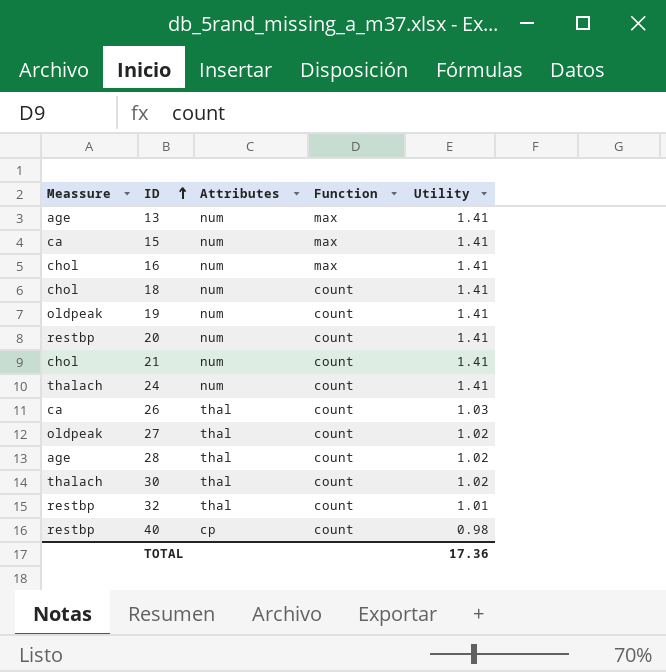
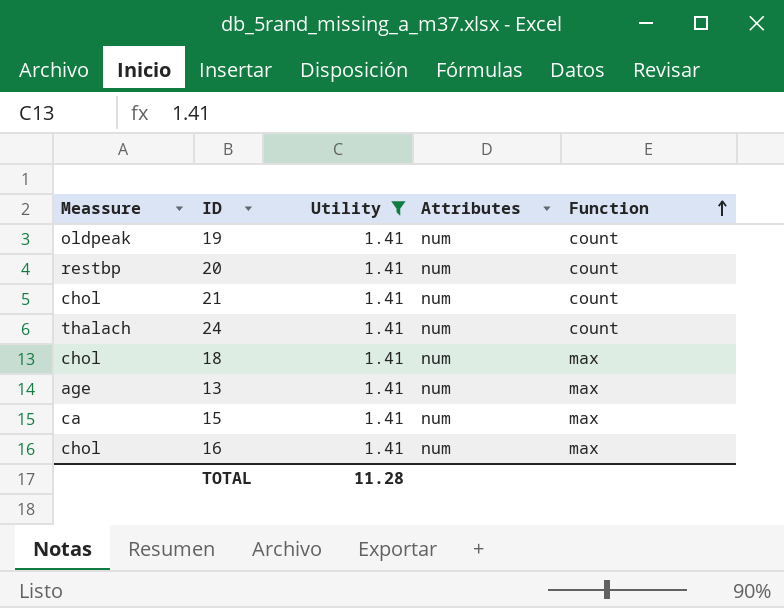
filter: none -> Utility = 1.41
row order: ID ascending -> Function ascending
column Utility | position: 5 -> 3
18 | Function: count -> max
TOTAL | Utility: 17.36 -> 11.28

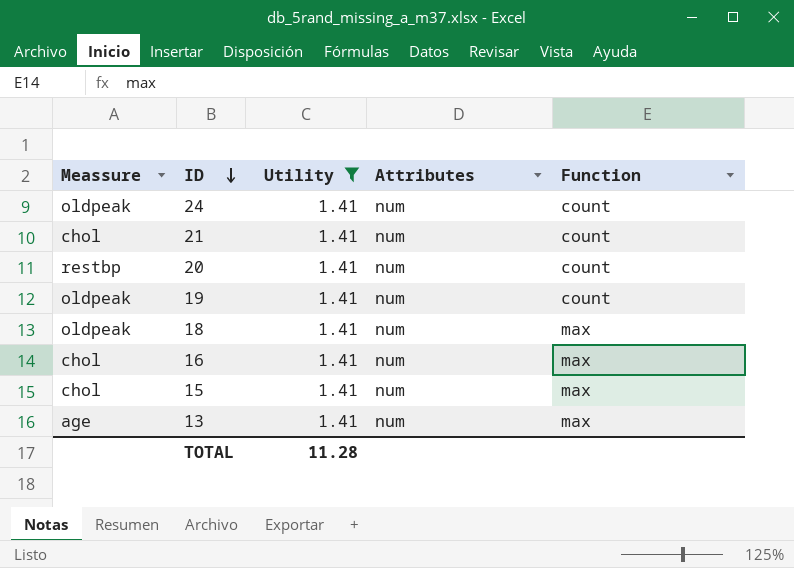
row order: Function ascending -> ID descending
24 | Meassure: thalach -> oldpeak
18 | Meassure: chol -> oldpeak
15 | Meassure: ca -> chol

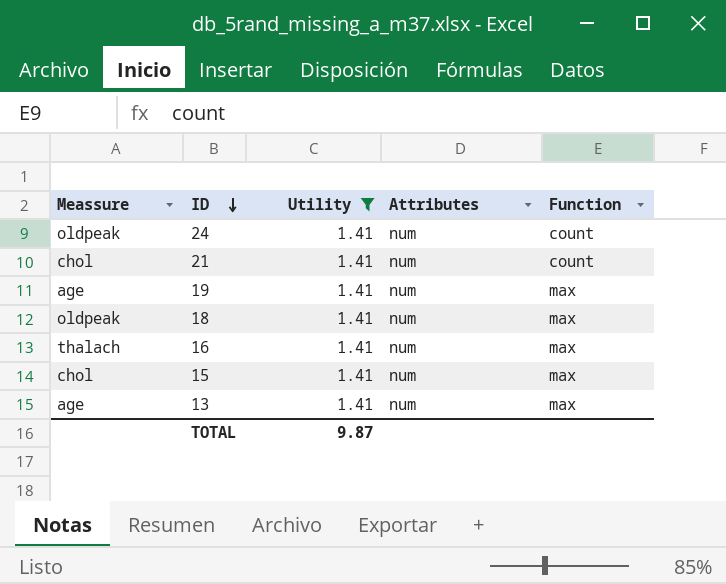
row 20: restbp | 1.41 | num | count -> none
19 | Meassure: oldpeak -> age
19 | Function: count -> max
16 | Meassure: chol -> thalach
TOTAL | Utility: 11.28 -> 9.87

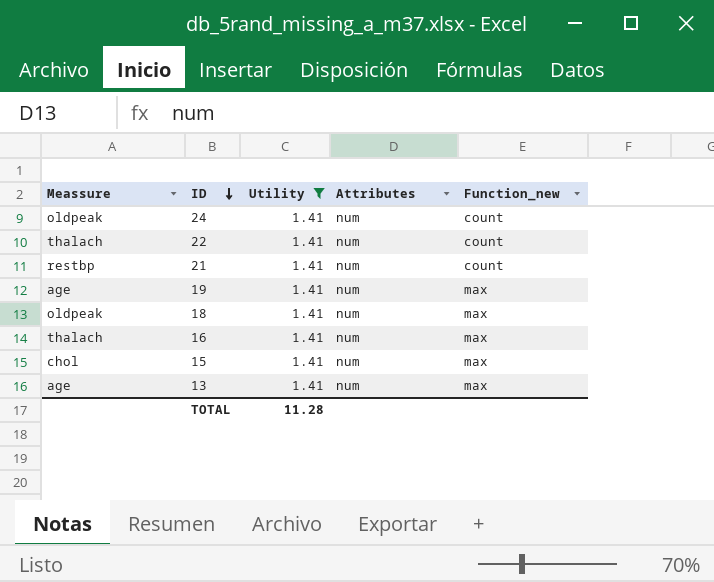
column name: Function -> Function_new
row 22: none -> thalach | 1.41 | num | count
21 | Meassure: chol -> restbp
TOTAL | Utility: 9.87 -> 11.28

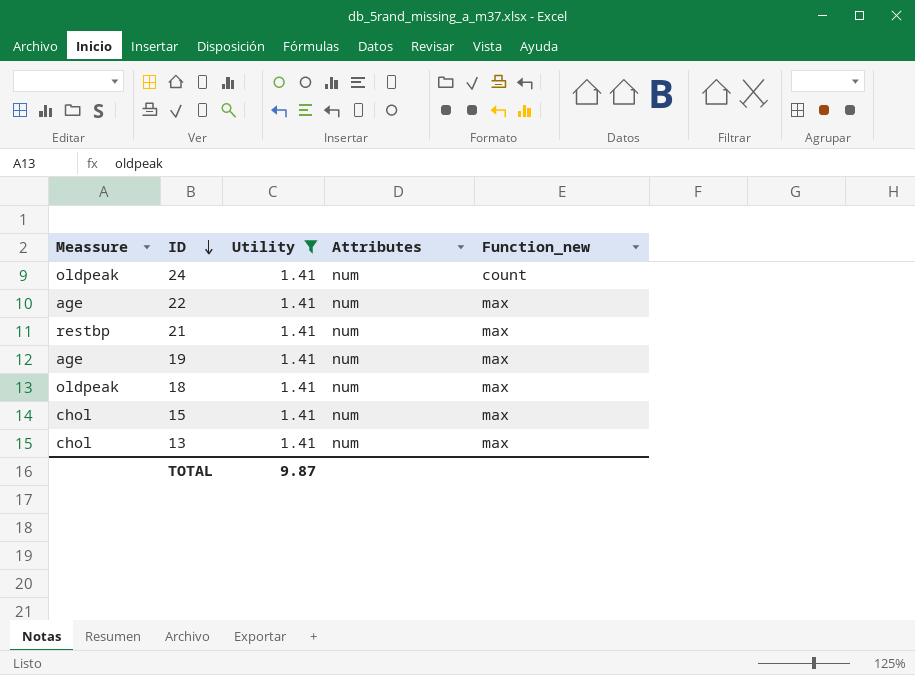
row 16: thalach | 1.41 | num | max -> none
22 | Meassure: thalach -> age
22 | Function_new: count -> max
21 | Function_new: count -> max
13 | Meassure: age -> chol
TOTAL | Utility: 11.28 -> 9.87

